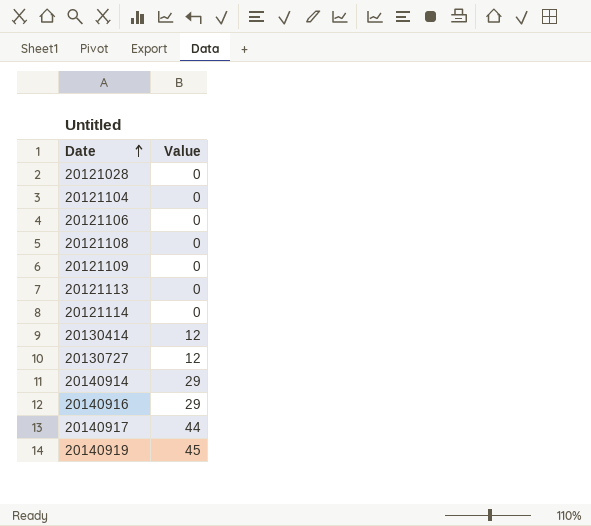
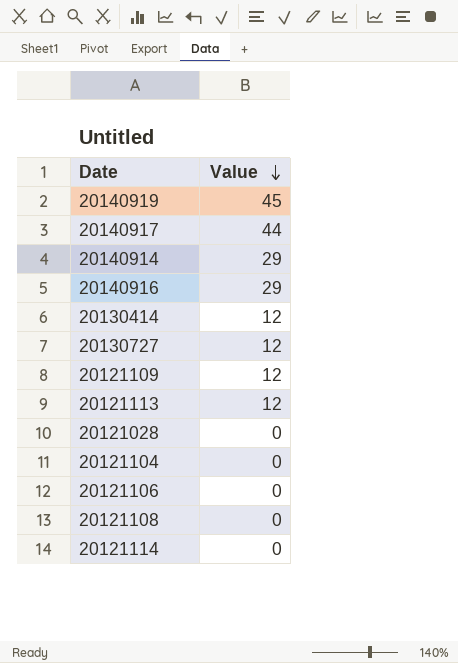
row order: Date ascending -> Value descending
20121109 | Value: 0 -> 12
20121113 | Value: 0 -> 12

